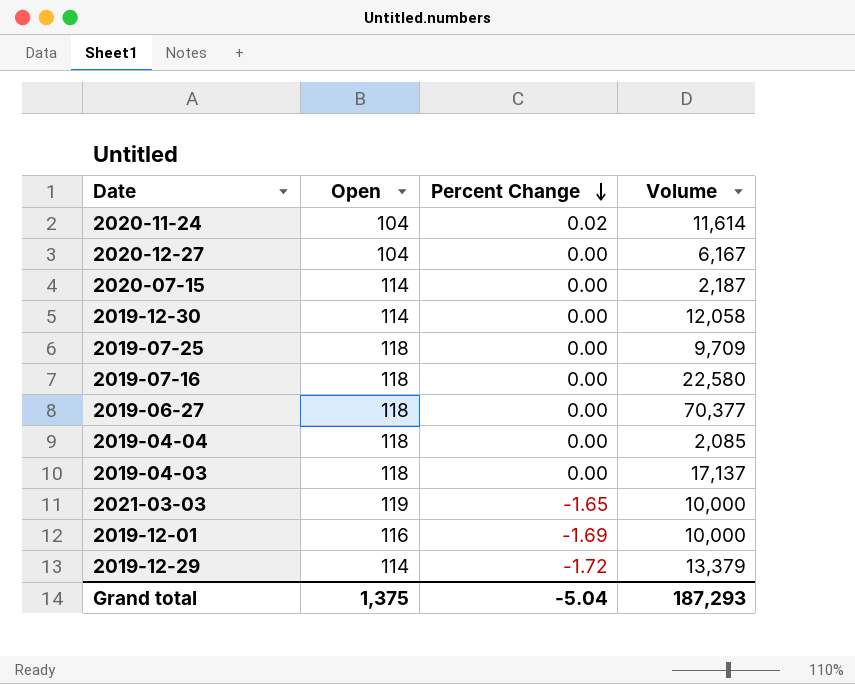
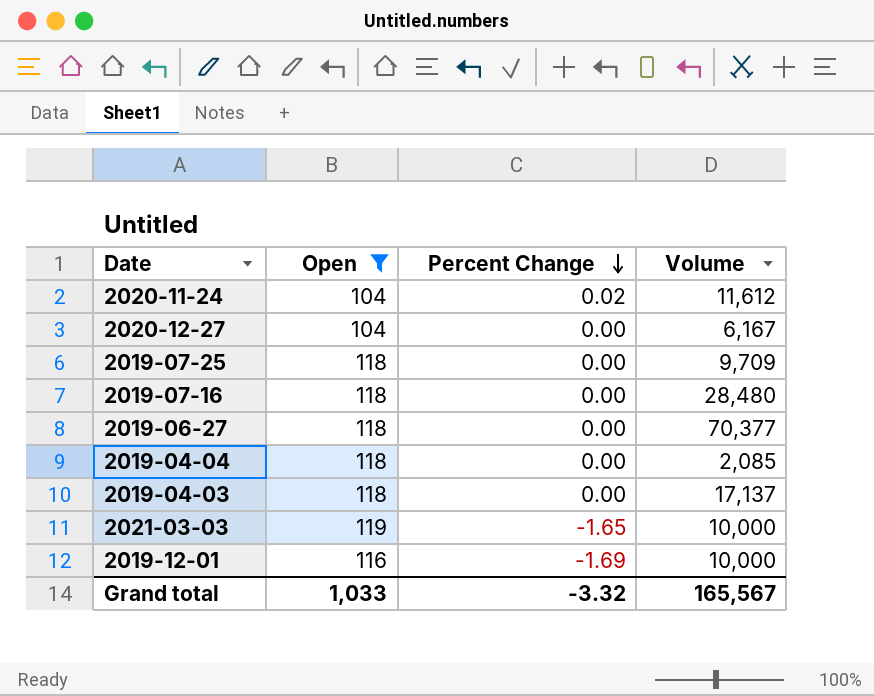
filter: none -> Open != 114
2020-11-24 | Volume: 11,614 -> 11,612
2019-07-16 | Volume: 22,580 -> 28,480
Grand total | Open: 1,375 -> 1,033
Grand total | Percent Change: -5.04 -> -3.32
Grand total | Volume: 187,293 -> 165,567

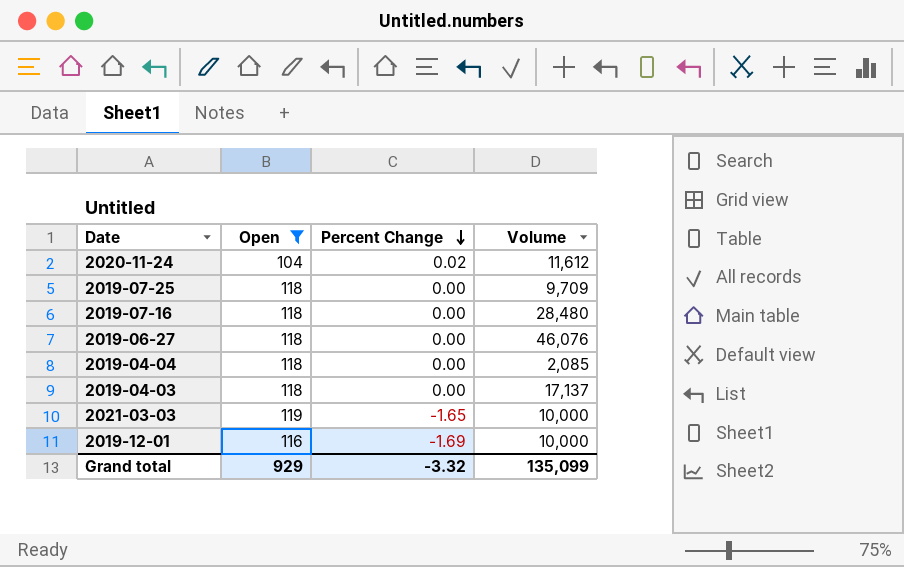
row 2020-12-27: 104 | 0.00 | 6,167 -> none
2019-06-27 | Volume: 70,377 -> 46,076
Grand total | Open: 1,033 -> 929
Grand total | Volume: 165,567 -> 135,099

